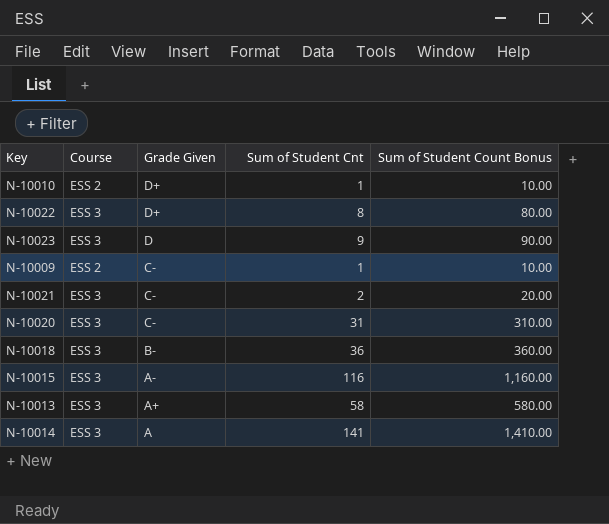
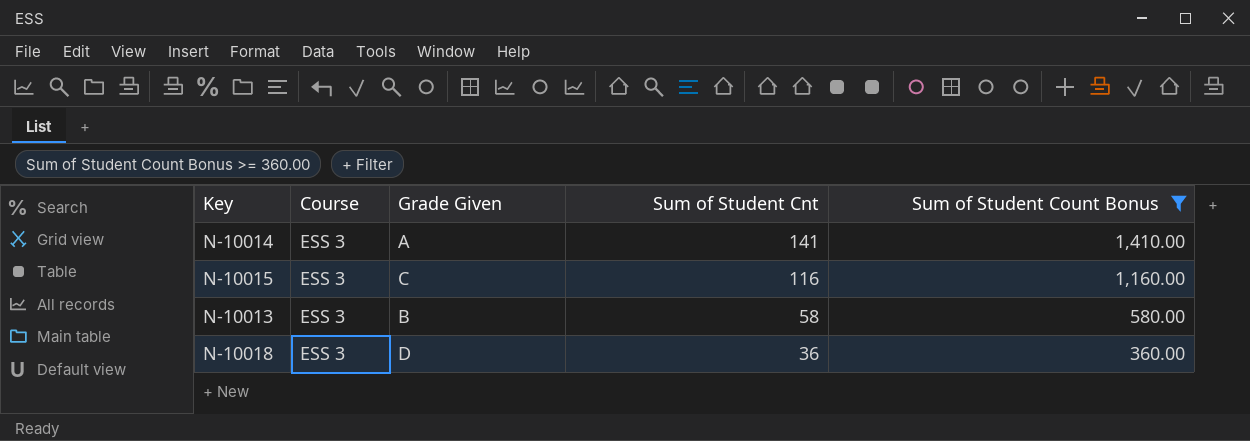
filter: none -> Sum of Student Count Bonus >= 360.00
row order: Grade Given descending -> Sum of Student Cnt descending
N-10015 | Grade Given: A- -> C
N-10013 | Grade Given: A+ -> B
N-10018 | Grade Given: B- -> D

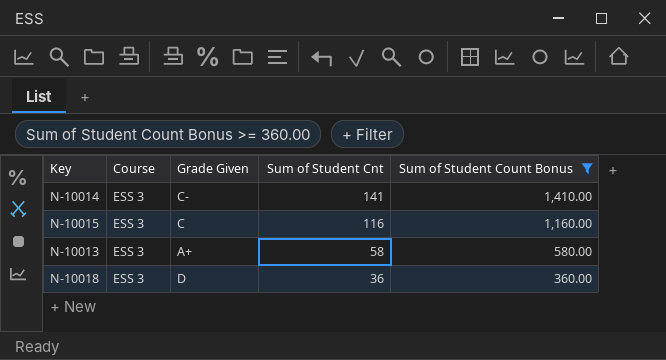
N-10014 | Grade Given: A -> C-
N-10013 | Grade Given: B -> A+

